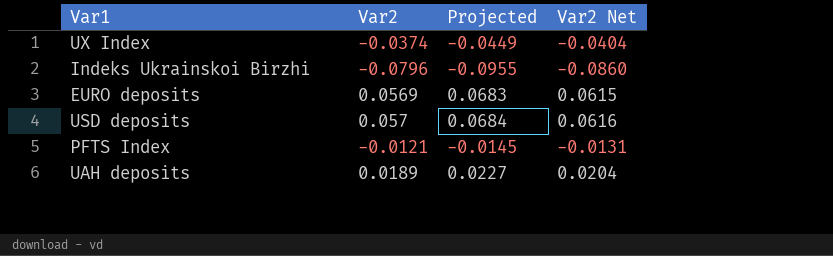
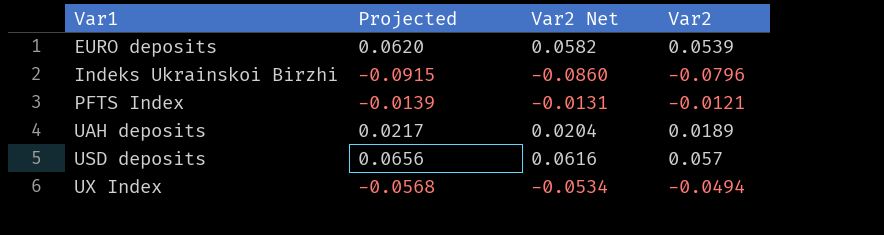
row order: none -> Var1 ascending
column Projected | formula: [Var2] * 1.2 -> [Var2] * 1.15
column Var2 | position: 2 -> 4
EURO deposits | Var2 Net: 0.0615 -> 0.0582
EURO deposits | Var2: 0.0569 -> 0.0539
UX Index | Var2 Net: -0.0404 -> -0.0534
UX Index | Var2: -0.0374 -> -0.0494

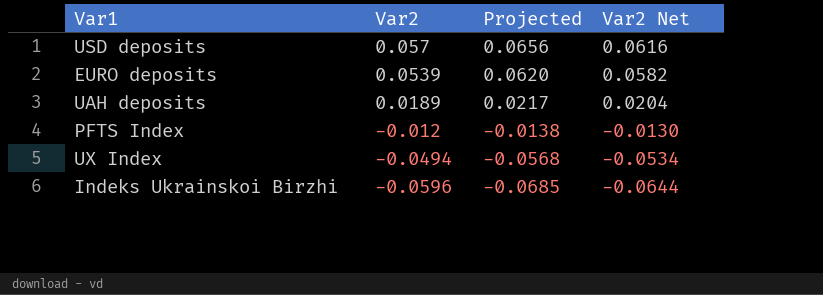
row order: Var1 ascending -> Var2 descending
column Var2 | position: 4 -> 2
PFTS Index | Var2: -0.0121 -> -0.012
PFTS Index | Projected: -0.0139 -> -0.0138
PFTS Index | Var2 Net: -0.0131 -> -0.0130
Indeks Ukrainskoi Birzhi | Var2: -0.0796 -> -0.0596
Indeks Ukrainskoi Birzhi | Projected: -0.0915 -> -0.0685
Indeks Ukrainskoi Birzhi | Var2 Net: -0.0860 -> -0.0644

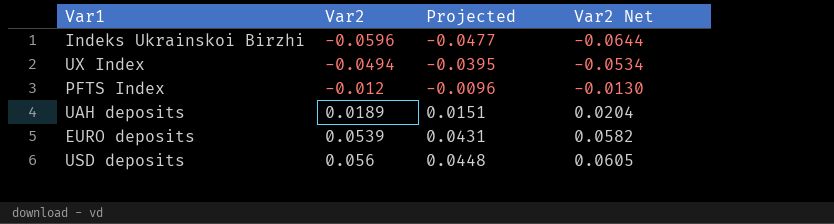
row order: Var2 descending -> Var2 ascending
column Projected | formula: [Var2] * 1.15 -> [Var2] * 0.8
USD deposits | Var2: 0.057 -> 0.056
USD deposits | Var2 Net: 0.0616 -> 0.0605

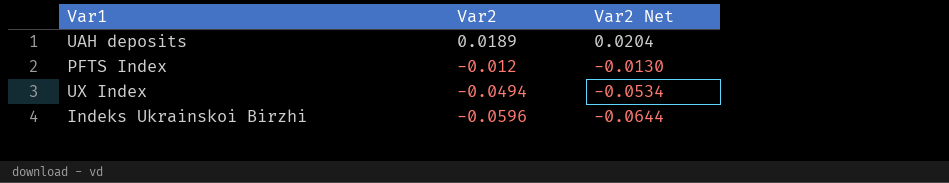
row order: Var2 ascending -> Var2 descending
column Projected | formula: [Var2] * 0.8 -> none
row EURO deposits: 0.0539 | 0.0431 | 0.0582 -> none
row USD deposits: 0.056 | 0.0448 | 0.0605 -> none

